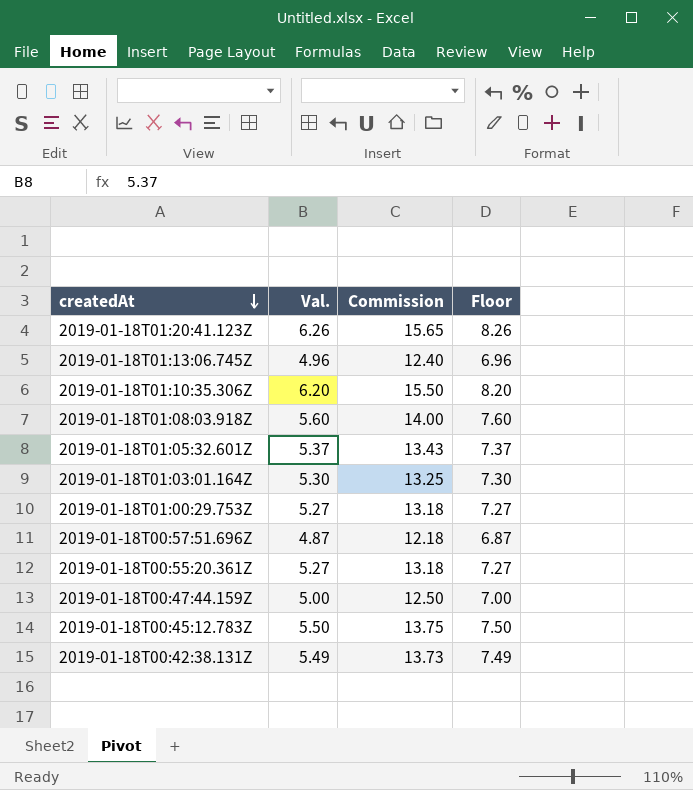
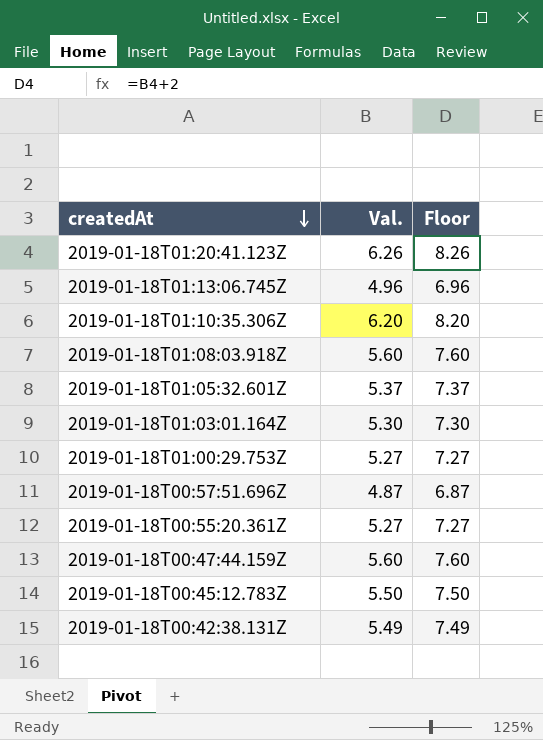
column Commission | formula: [Val.] * 2.5 -> none
2019-01-18T00:47:44.159Z | Val.: 5.00 -> 5.60
2019-01-18T00:47:44.159Z | Floor: 7.00 -> 7.60

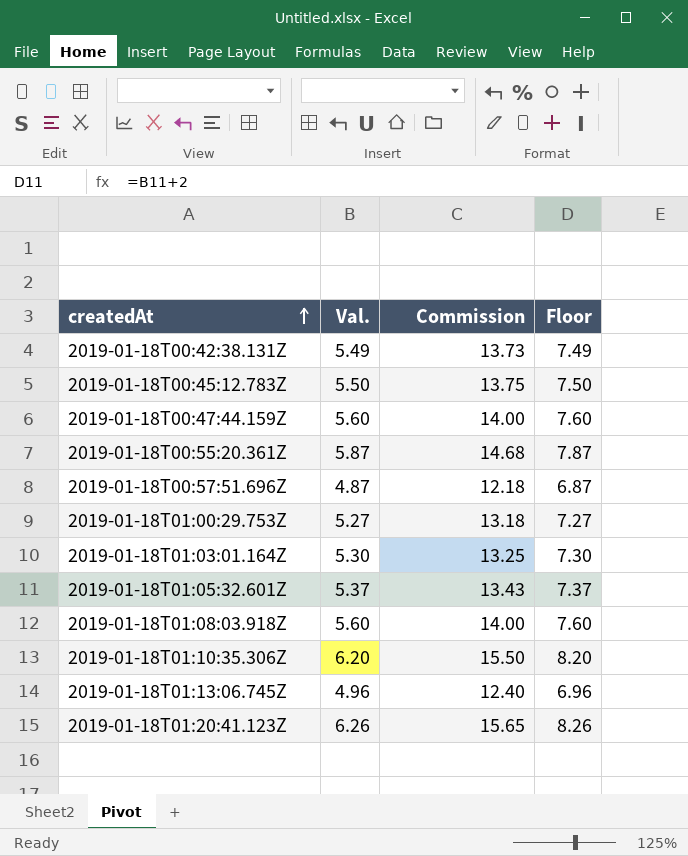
row order: createdAt descending -> createdAt ascending
column Commission | formula: none -> [Val.] * 2.5
2019-01-18T00:55:20.361Z | Val.: 5.27 -> 5.87
2019-01-18T00:55:20.361Z | Floor: 7.27 -> 7.87

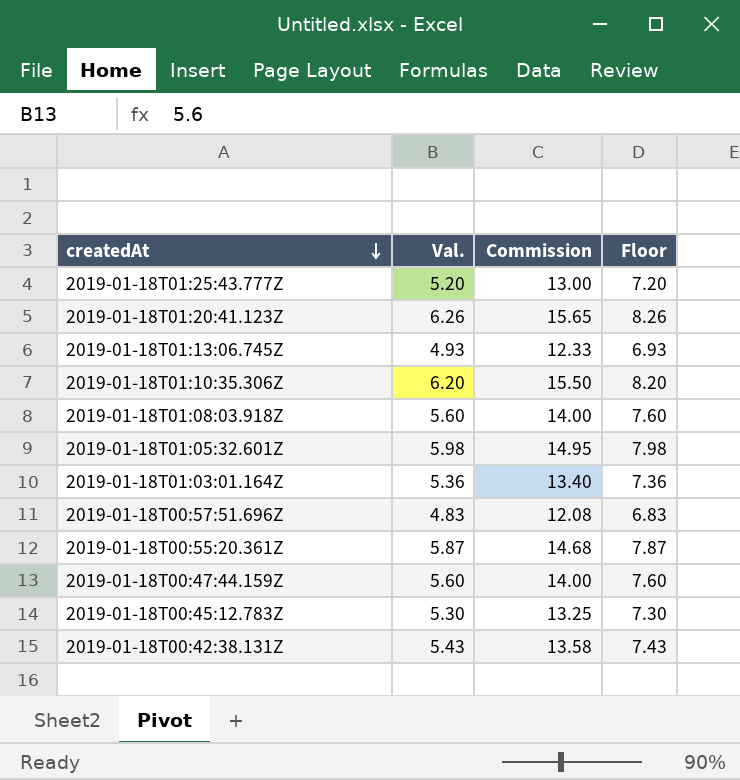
row order: createdAt ascending -> createdAt descending
row 2019-01-18T01:00:29.753Z: 5.27 | 13.18 | 7.27 -> none
row 2019-01-18T01:25:43.777Z: none -> 5.20 | 13.00 | 7.20
2019-01-18T01:13:06.745Z | Val.: 4.96 -> 4.93
2019-01-18T01:13:06.745Z | Commission: 12.40 -> 12.33
2019-01-18T01:13:06.745Z | Floor: 6.96 -> 6.93
2019-01-18T01:05:32.601Z | Val.: 5.37 -> 5.98
2019-01-18T01:05:32.601Z | Commission: 13.43 -> 14.95
2019-01-18T01:05:32.601Z | Floor: 7.37 -> 7.98
2019-01-18T01:03:01.164Z | Val.: 5.30 -> 5.36
2019-01-18T01:03:01.164Z | Commission: 13.25 -> 13.40
2019-01-18T01:03:01.164Z | Floor: 7.30 -> 7.36
2019-01-18T00:57:51.696Z | Val.: 4.87 -> 4.83
2019-01-18T00:57:51.696Z | Commission: 12.18 -> 12.08
2019-01-18T00:57:51.696Z | Floor: 6.87 -> 6.83
2019-01-18T00:45:12.783Z | Val.: 5.50 -> 5.30
2019-01-18T00:45:12.783Z | Commission: 13.75 -> 13.25
2019-01-18T00:45:12.783Z | Floor: 7.50 -> 7.30
2019-01-18T00:42:38.131Z | Val.: 5.49 -> 5.43
2019-01-18T00:42:38.131Z | Commission: 13.73 -> 13.58
2019-01-18T00:42:38.131Z | Floor: 7.49 -> 7.43

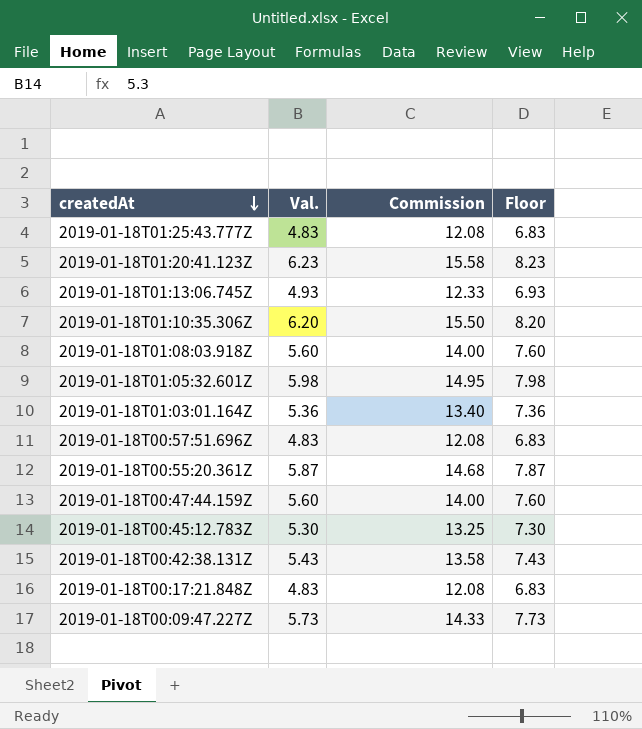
2019-01-18T01:25:43.777Z | Val.: 5.20 -> 4.83
2019-01-18T01:25:43.777Z | Commission: 13.00 -> 12.08
2019-01-18T01:25:43.777Z | Floor: 7.20 -> 6.83
2019-01-18T01:20:41.123Z | Val.: 6.26 -> 6.23
2019-01-18T01:20:41.123Z | Commission: 15.65 -> 15.58
2019-01-18T01:20:41.123Z | Floor: 8.26 -> 8.23
row 2019-01-18T00:17:21.848Z: none -> 4.83 | 12.08 | 6.83
row 2019-01-18T00:09:47.227Z: none -> 5.73 | 14.33 | 7.73

